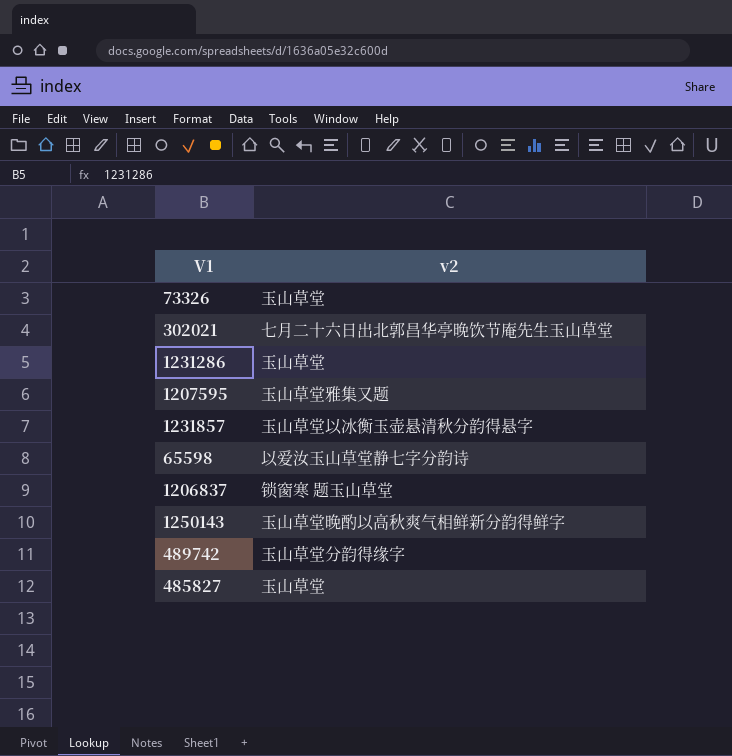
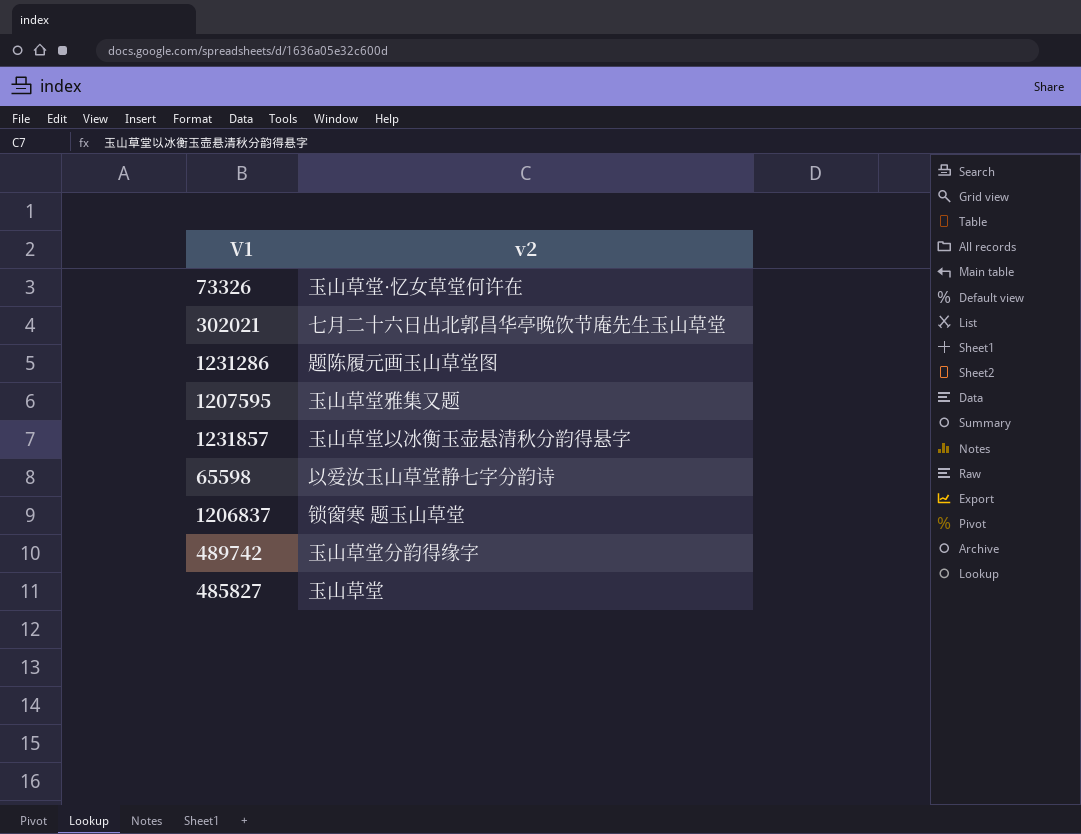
row 1250143: 玉山草堂晚酌以高秋爽气相鲜新分韵得鲜字 -> none
73326 | v2: 玉山草堂 -> 玉山草堂·忆女草堂何许在
1231286 | v2: 玉山草堂 -> 题陈履元画玉山草堂图

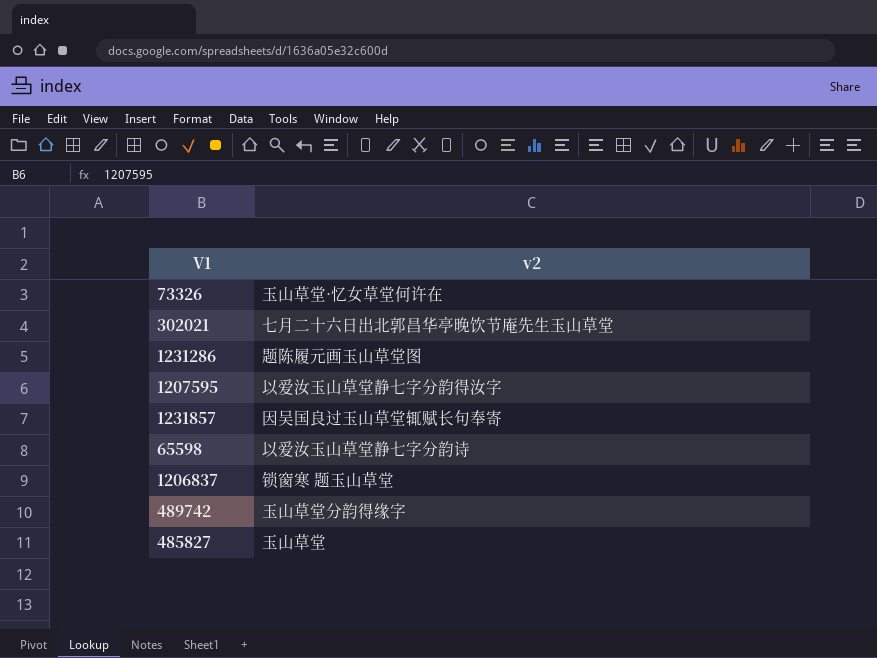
1207595 | v2: 玉山草堂雅集又题 -> 以爱汝玉山草堂静七字分韵得汝字
1231857 | v2: 玉山草堂以冰衡玉壶悬清秋分韵得悬字 -> 因吴国良过玉山草堂辄赋长句奉寄

